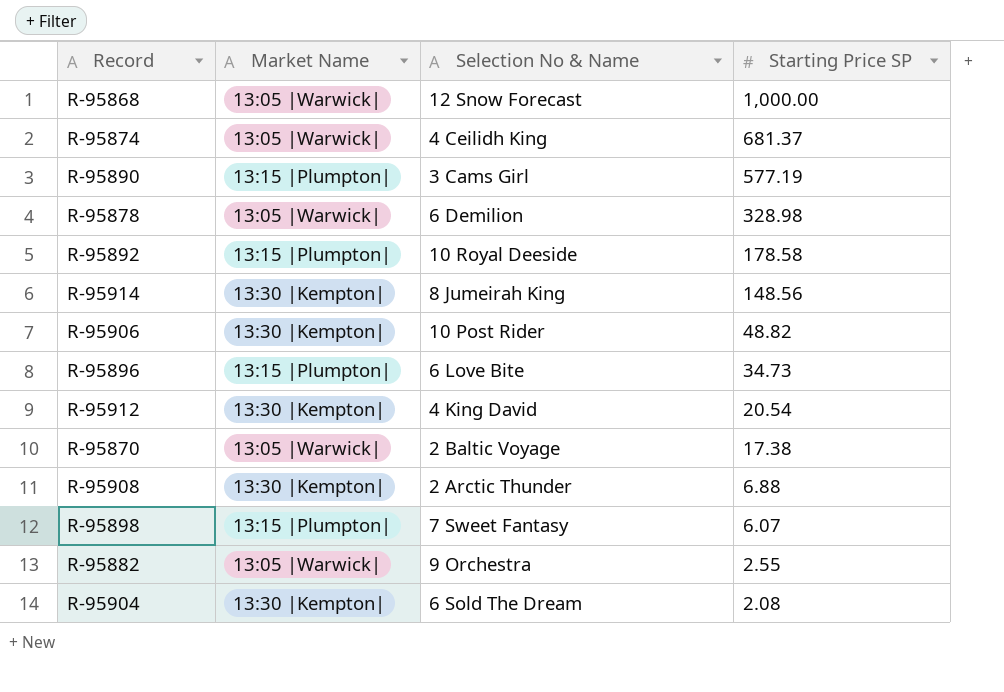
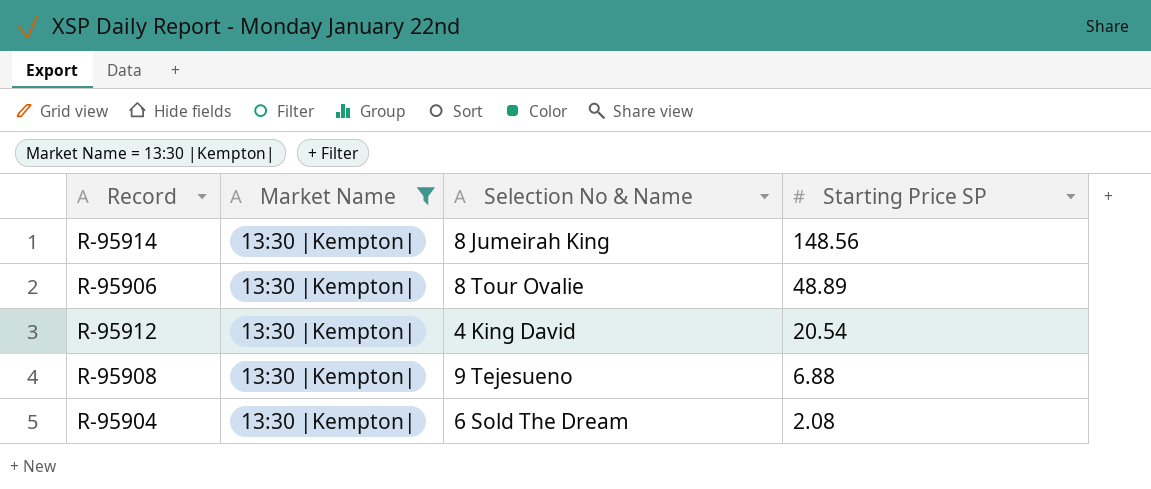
filter: none -> Market Name = 13:30 |Kempton|
R-95906 | Selection No & Name: 10 Post Rider -> 8 Tour Ovalie
R-95906 | Starting Price SP: 48.82 -> 48.89
R-95908 | Selection No & Name: 2 Arctic Thunder -> 9 Tejesueno

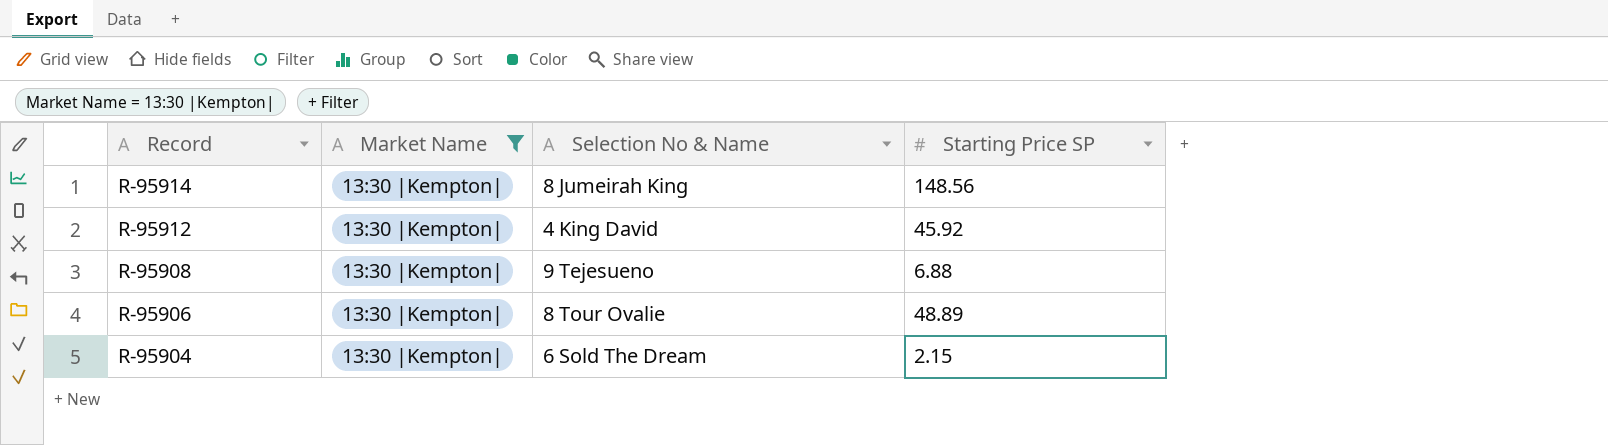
row order: Starting Price SP descending -> Record descending
R-95912 | Starting Price SP: 20.54 -> 45.92
R-95904 | Starting Price SP: 2.08 -> 2.15

